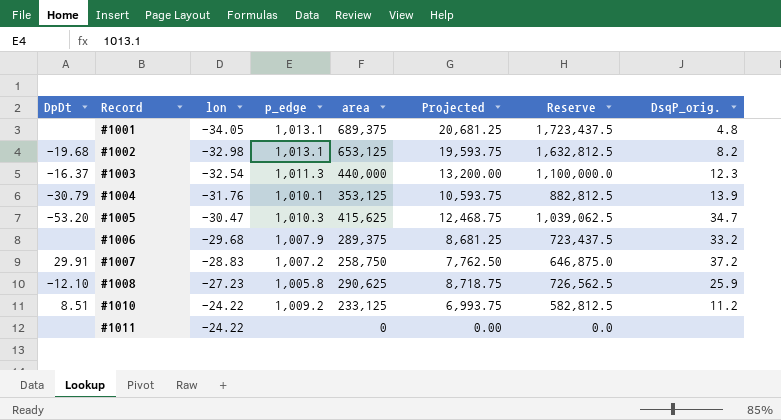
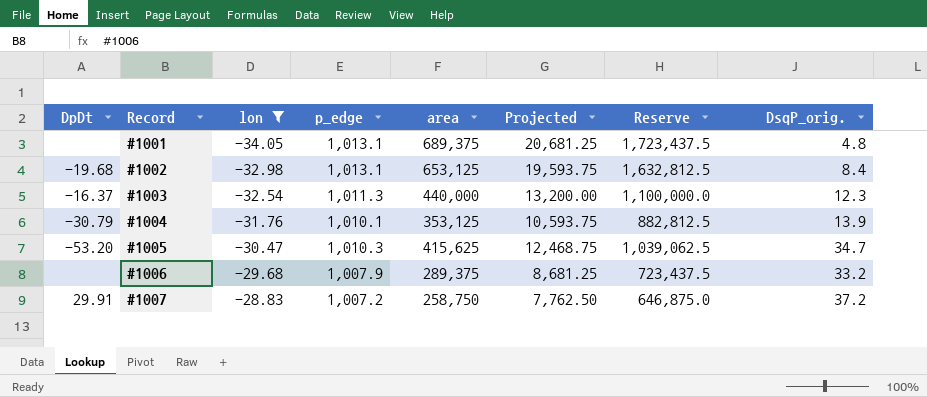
filter: none -> lon <= -28.83
#1002 | DsqP_orig.: 8.2 -> 8.4

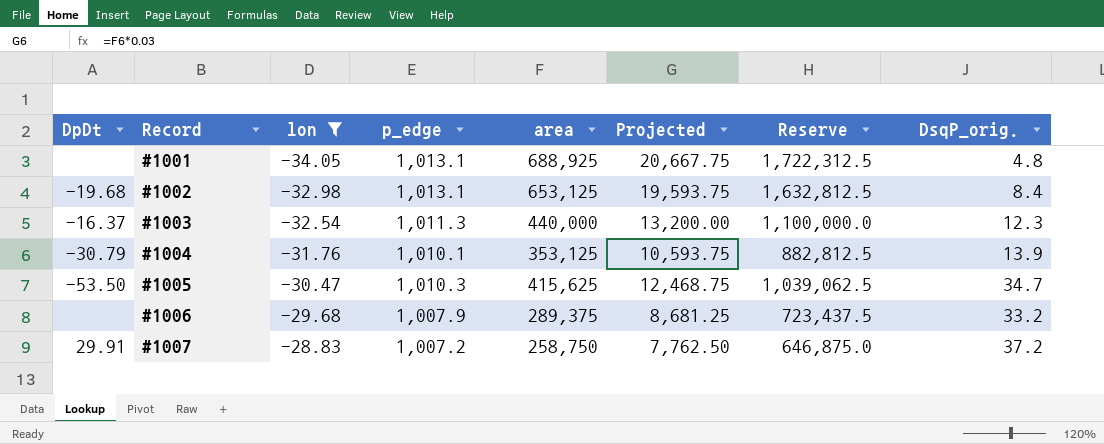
#1001 | area: 689,375 -> 688,925
#1001 | Projected: 20,681.25 -> 20,667.75
#1001 | Reserve: 1,723,437.5 -> 1,722,312.5
#1005 | DpDt: -53.20 -> -53.50

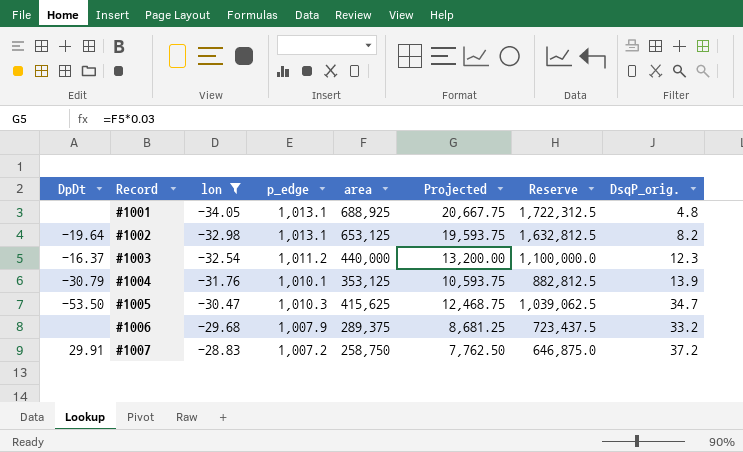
#1002 | DpDt: -19.68 -> -19.64
#1002 | DsqP_orig.: 8.4 -> 8.2
#1003 | p_edge: 1,011.3 -> 1,011.2

